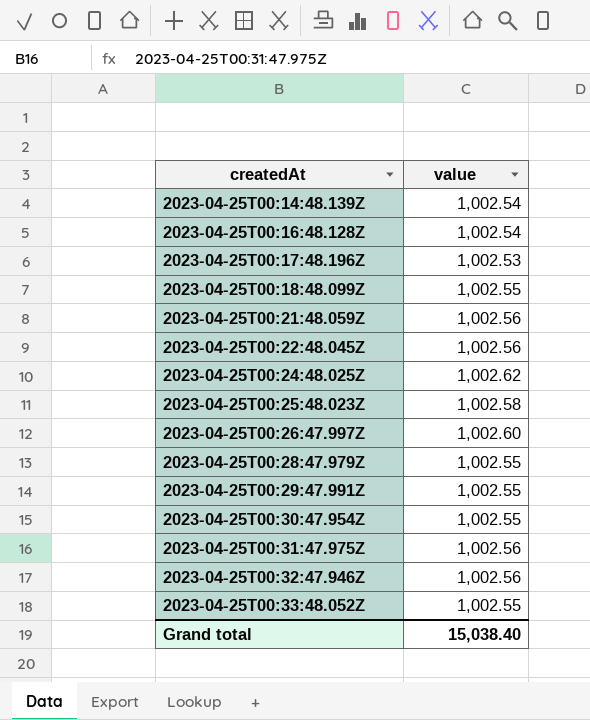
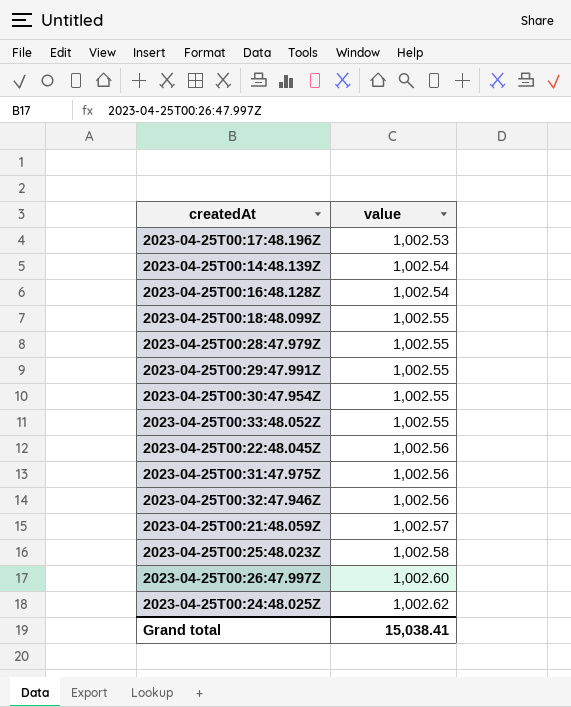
row order: createdAt ascending -> value ascending
2023-04-25T00:21:48.059Z | value: 1,002.56 -> 1,002.57
Grand total | value: 15,038.40 -> 15,038.41

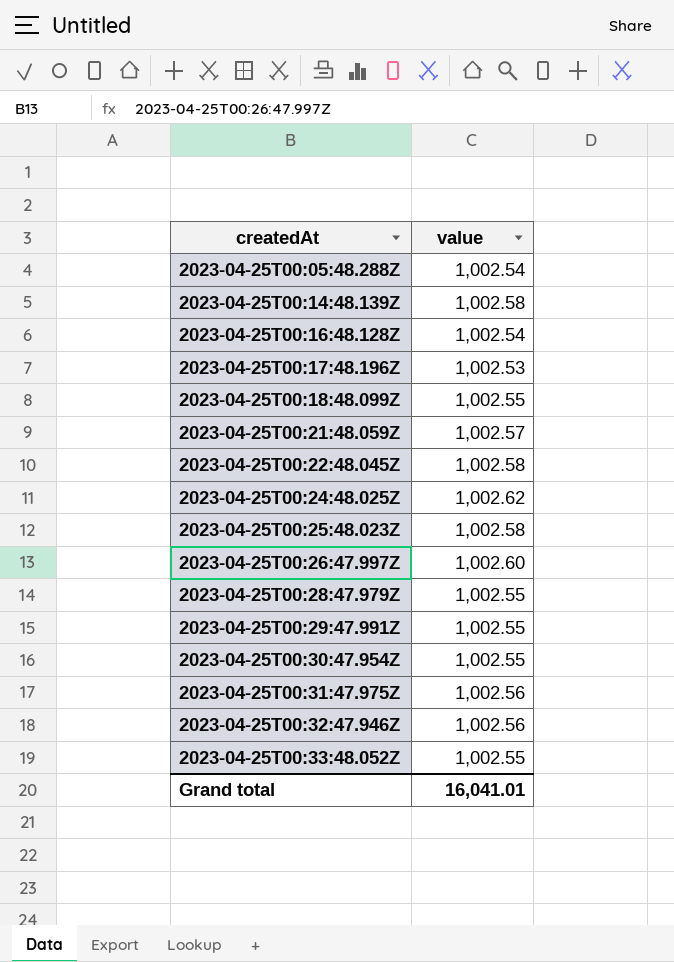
row order: value ascending -> createdAt ascending
row 2023-04-25T00:05:48.288Z: none -> 1,002.54
2023-04-25T00:14:48.139Z | value: 1,002.54 -> 1,002.58
2023-04-25T00:22:48.045Z | value: 1,002.56 -> 1,002.58
Grand total | value: 15,038.41 -> 16,041.01

